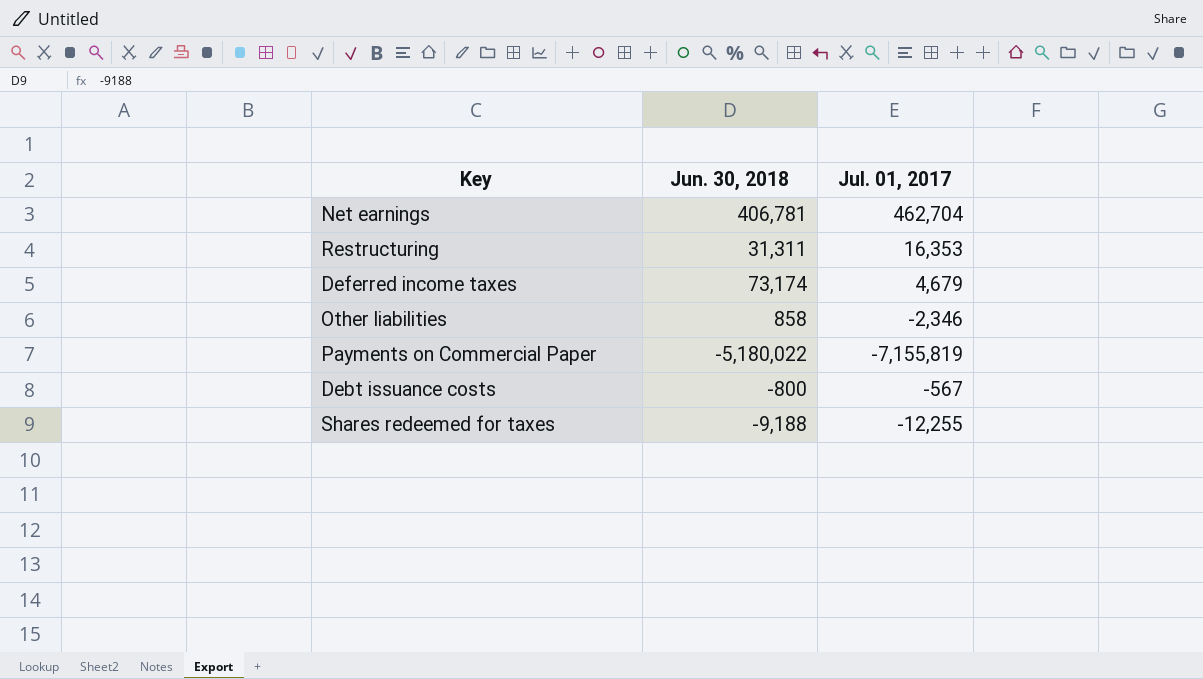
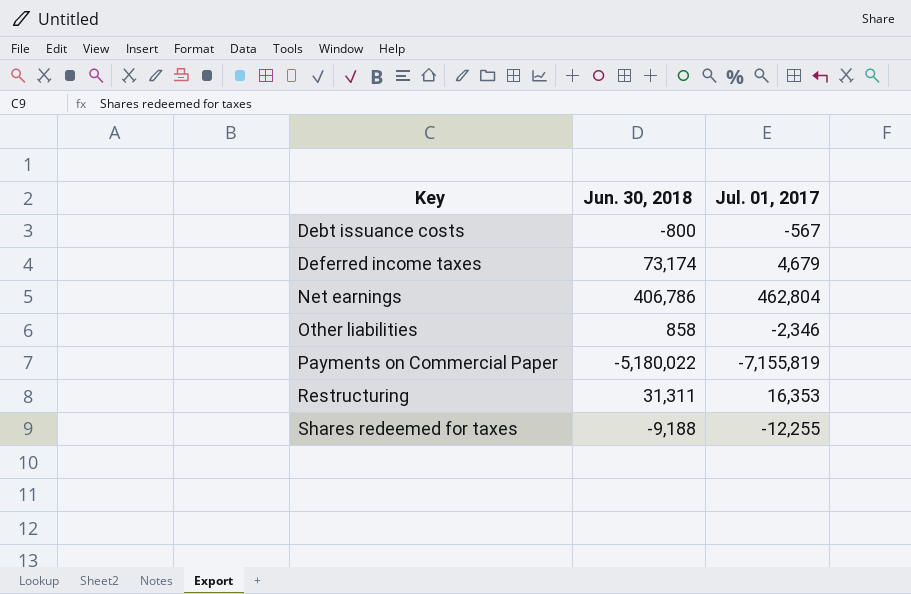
row order: none -> Key ascending
Net earnings | Jun. 30, 2018: 406,781 -> 406,786
Net earnings | Jul. 01, 2017: 462,704 -> 462,804

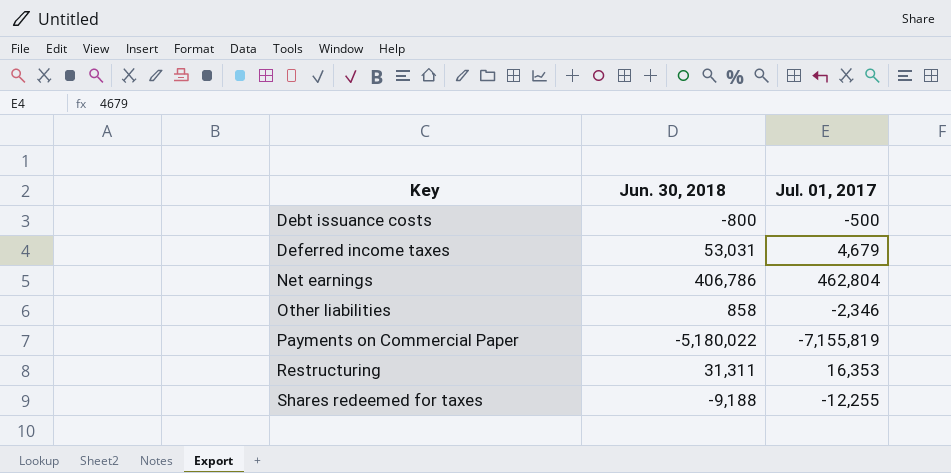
Debt issuance costs | Jul. 01, 2017: -567 -> -500
Deferred income taxes | Jun. 30, 2018: 73,174 -> 53,031

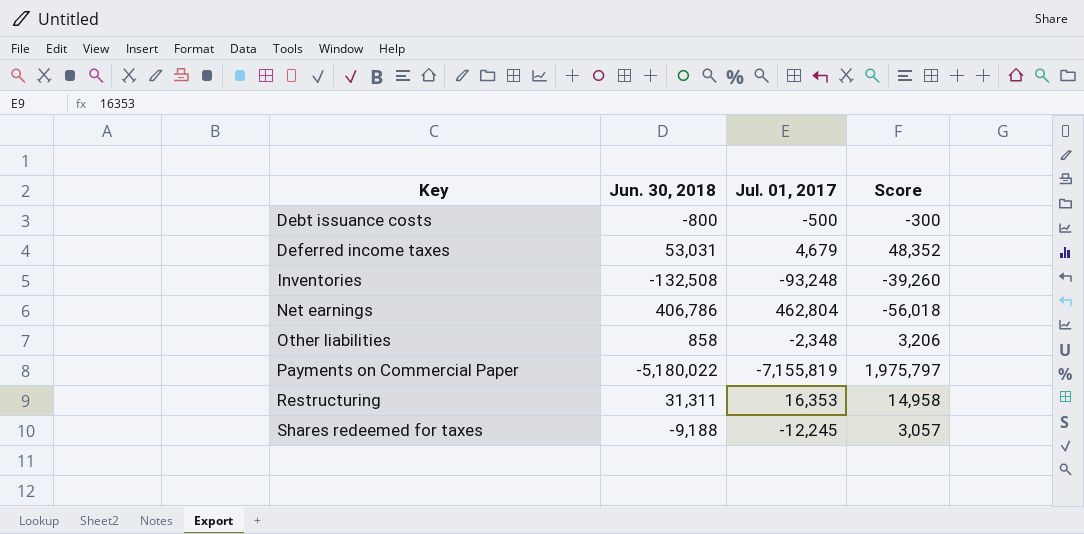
column Score | formula: none -> [Jun. 30, 2018] - [Jul. 01, 2017]
row Inventories: none -> -132,508 | -93,248 | -39,260
Other liabilities | Jul. 01, 2017: -2,346 -> -2,348
Shares redeemed for taxes | Jul. 01, 2017: -12,255 -> -12,245

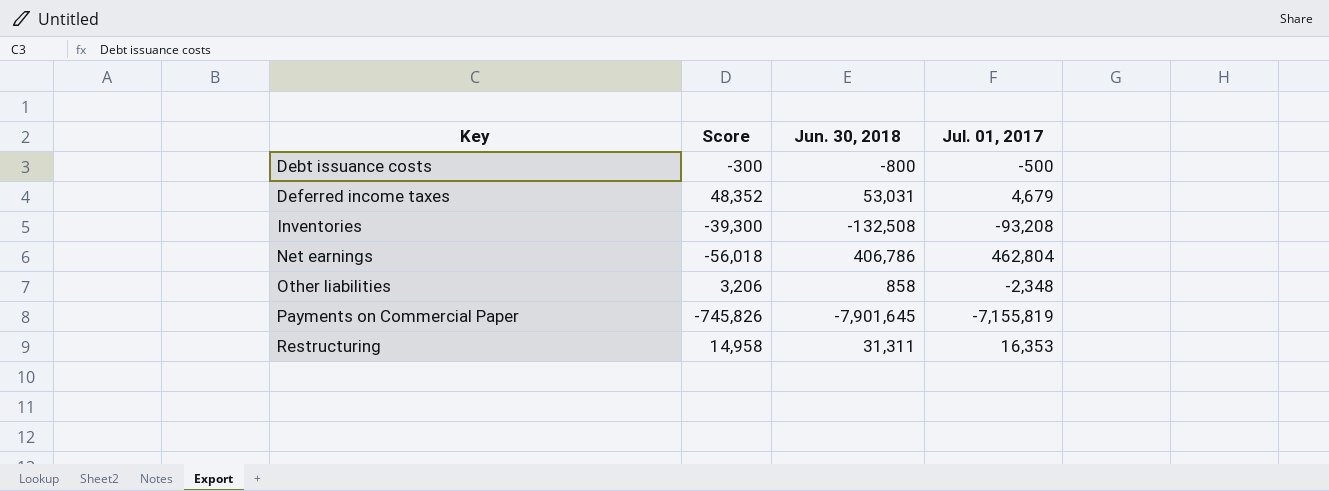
column Score | position: 4 -> 2
row Shares redeemed for taxes: -9,188 | -12,245 | 3,057 -> none
Inventories | Score: -39,260 -> -39,300
Inventories | Jul. 01, 2017: -93,248 -> -93,208
Payments on Commercial Paper | Score: 1,975,797 -> -745,826
Payments on Commercial Paper | Jun. 30, 2018: -5,180,022 -> -7,901,645

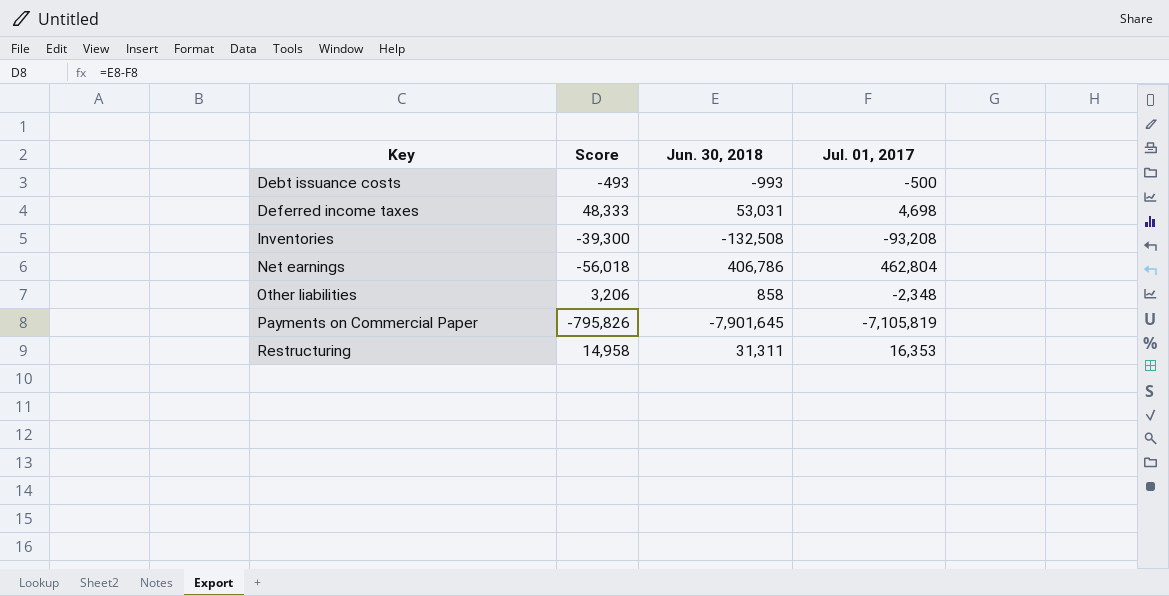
Debt issuance costs | Score: -300 -> -493
Debt issuance costs | Jun. 30, 2018: -800 -> -993
Deferred income taxes | Score: 48,352 -> 48,333
Deferred income taxes | Jul. 01, 2017: 4,679 -> 4,698
Payments on Commercial Paper | Score: -745,826 -> -795,826
Payments on Commercial Paper | Jul. 01, 2017: -7,155,819 -> -7,105,819

